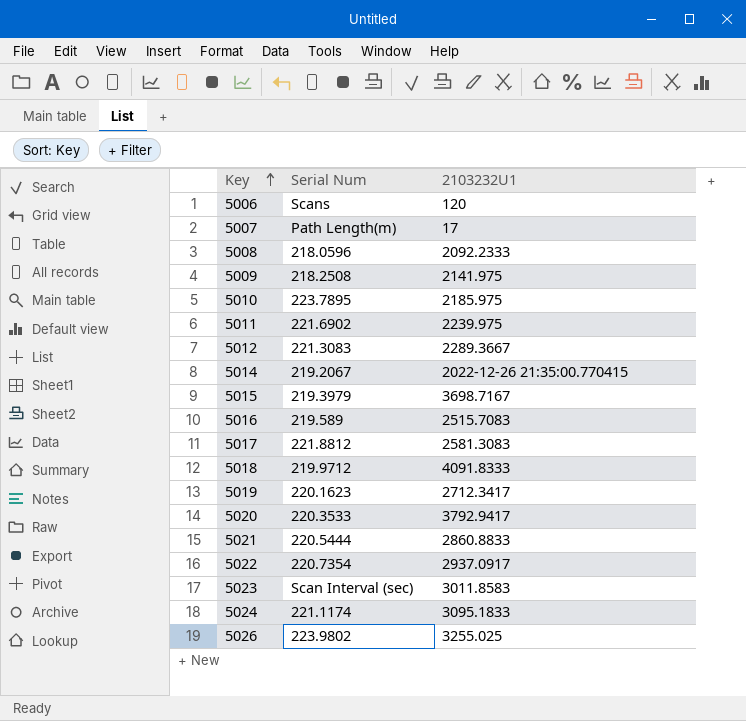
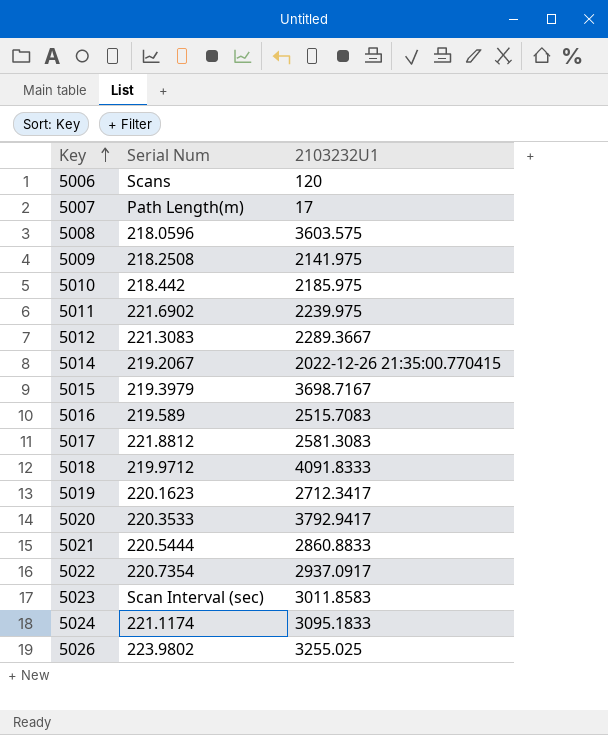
5008 | 2103232U1: 2092.2333 -> 3603.575
5010 | Serial Num: 223.7895 -> 218.442

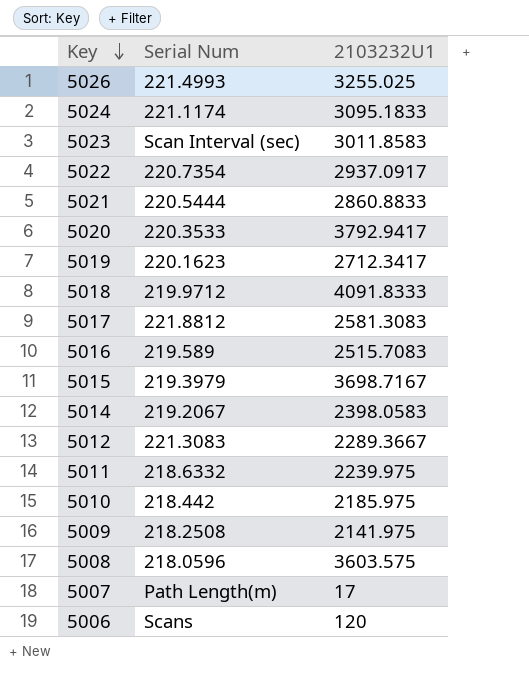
row order: Key ascending -> Key descending
5026 | Serial Num: 223.9802 -> 221.4993
5014 | 2103232U1: 2022-12-26 21:35:00.770415 -> 2398.0583
5011 | Serial Num: 221.6902 -> 218.6332

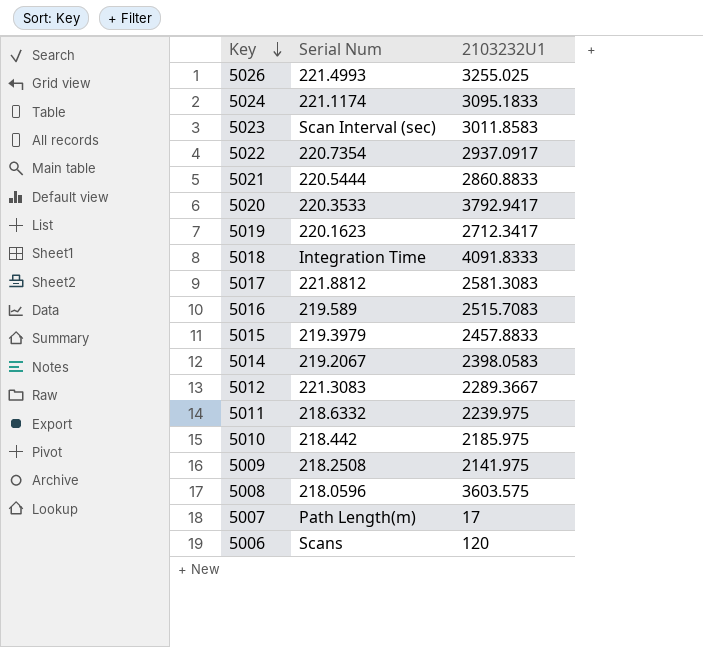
5018 | Serial Num: 219.9712 -> Integration Time
5015 | 2103232U1: 3698.7167 -> 2457.8833

